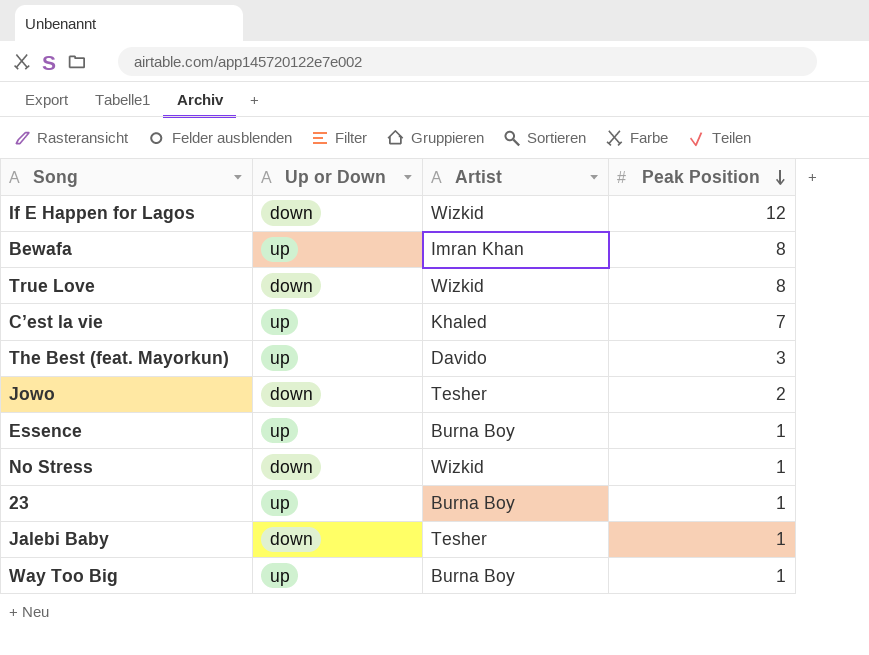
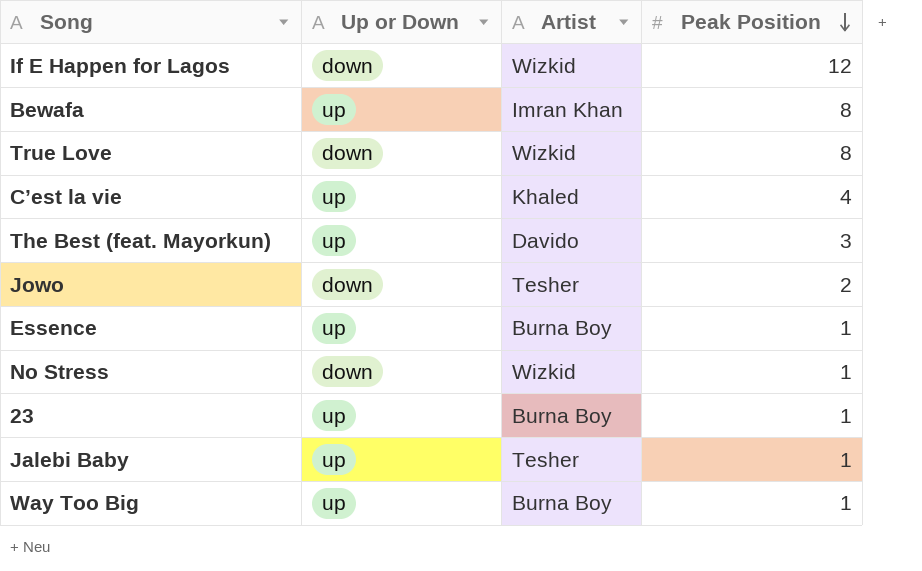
C’est la vie | Peak Position: 7 -> 4
Jalebi Baby | Up or Down: down -> up

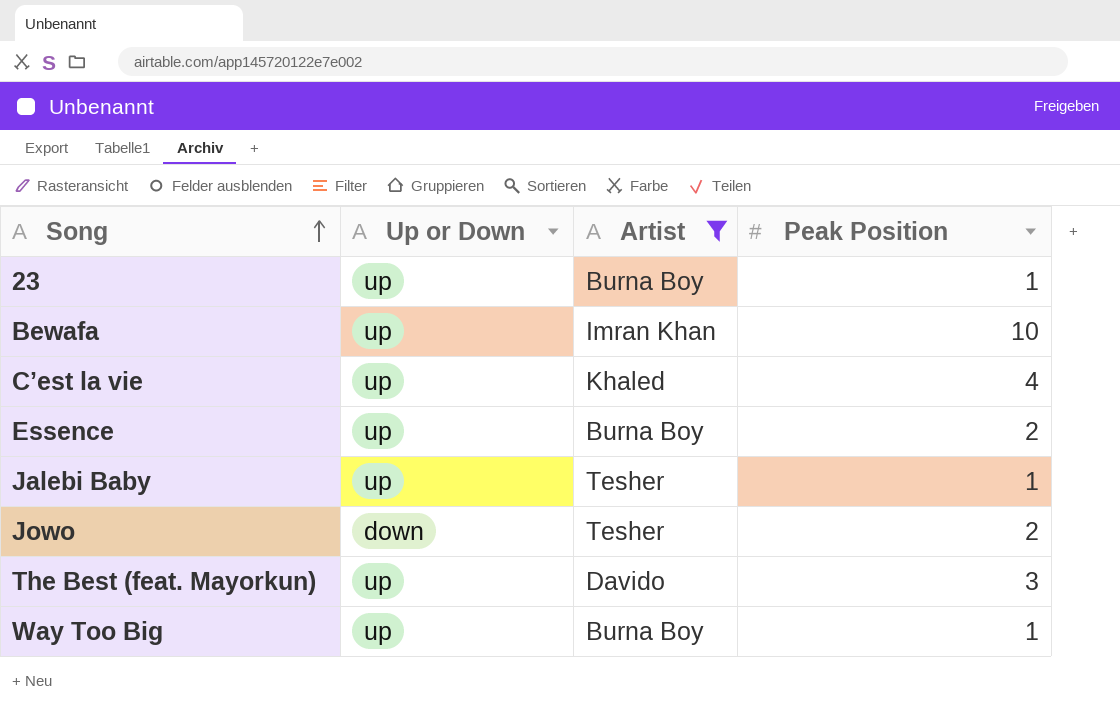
filter: none -> Artist != Wizkid
row order: Peak Position descending -> Song ascending
Bewafa | Peak Position: 8 -> 10
Essence | Peak Position: 1 -> 2

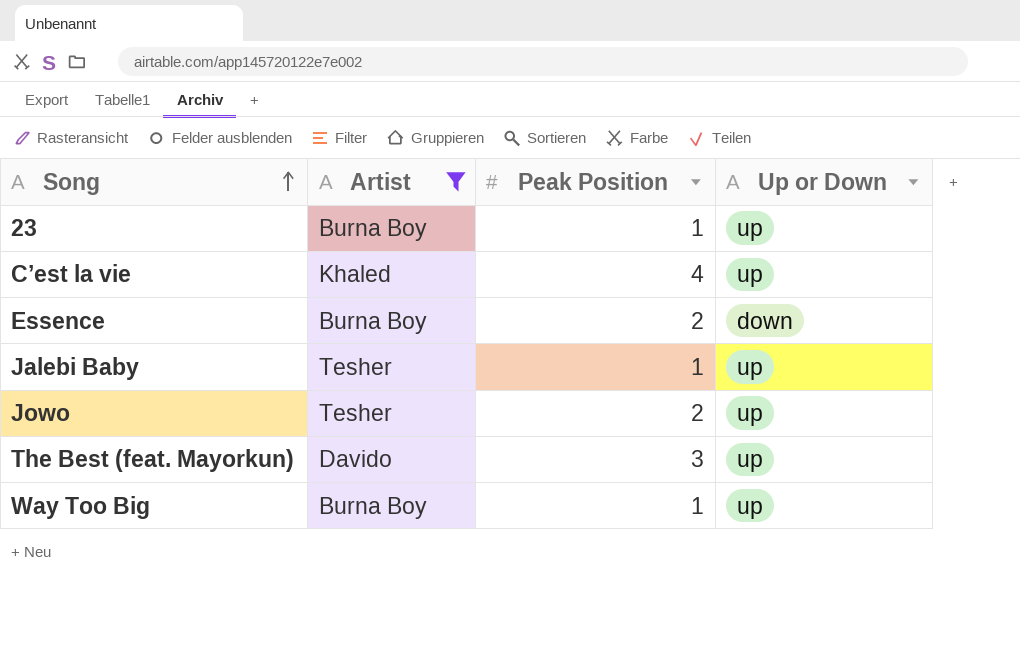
column Up or Down | position: 2 -> 4
row Bewafa: up | Imran Khan | 10 -> none
Essence | Up or Down: up -> down
Jowo | Up or Down: down -> up

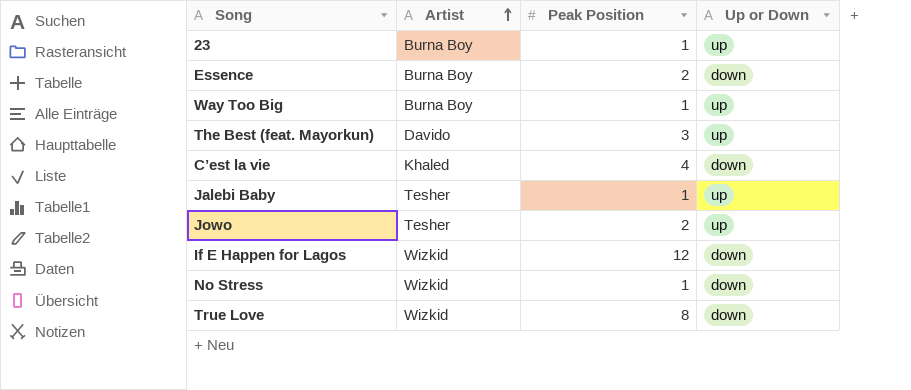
filter: Artist != Wizkid -> none
row order: Song ascending -> Artist ascending
C’est la vie | Up or Down: up -> down

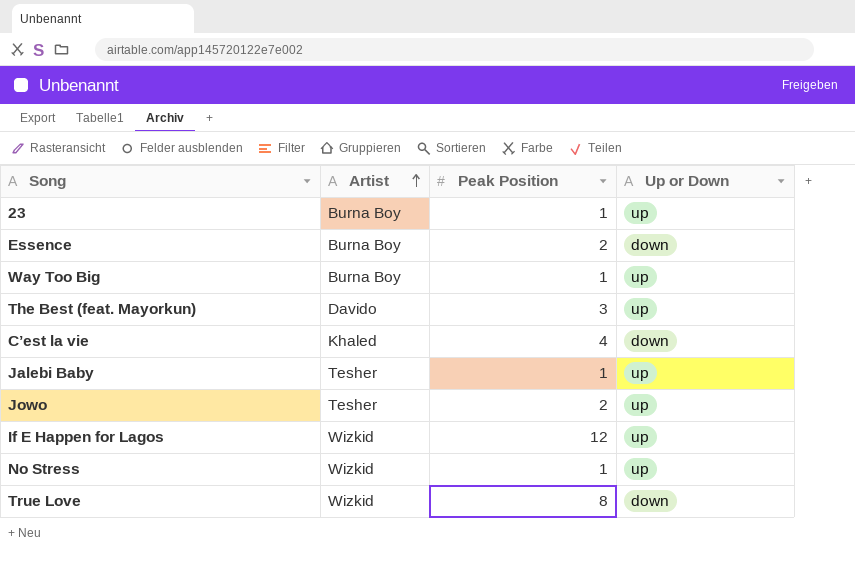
If E Happen for Lagos | Up or Down: down -> up
No Stress | Up or Down: down -> up

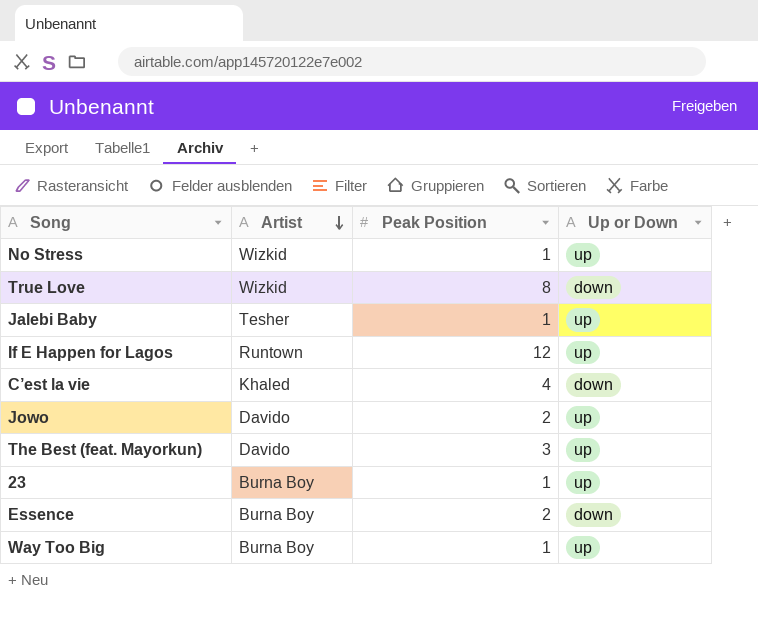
row order: Artist ascending -> Artist descending
If E Happen for Lagos | Artist: Wizkid -> Runtown
Jowo | Artist: Tesher -> Davido

